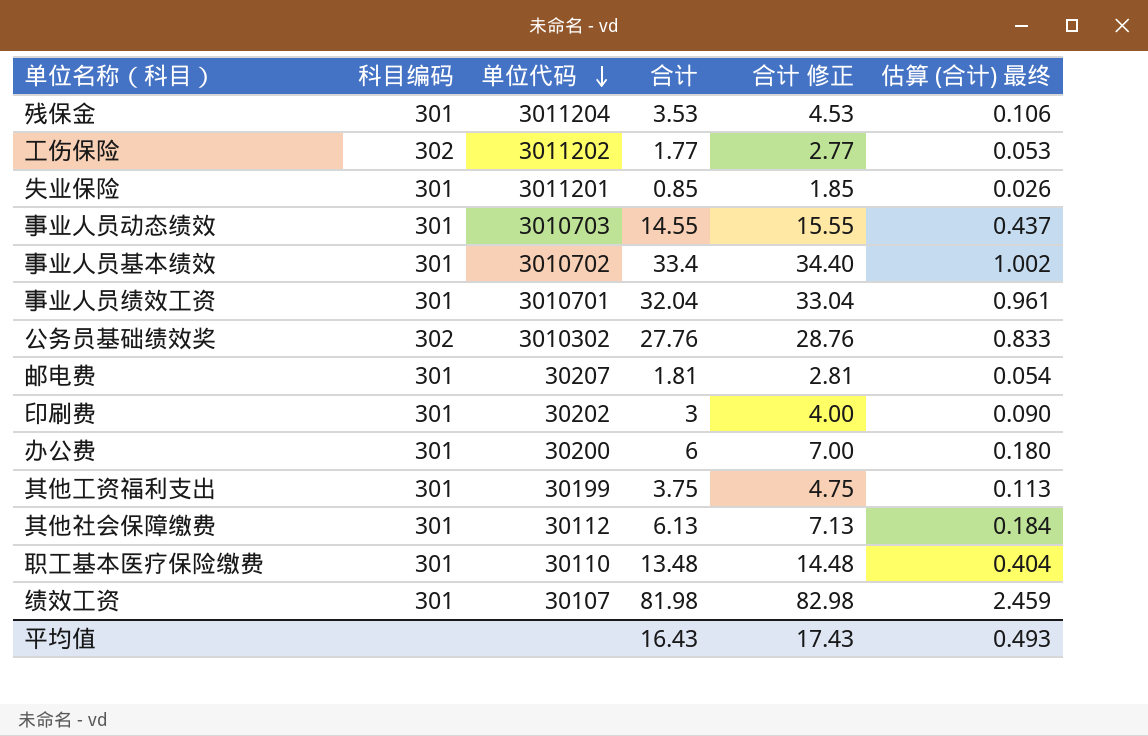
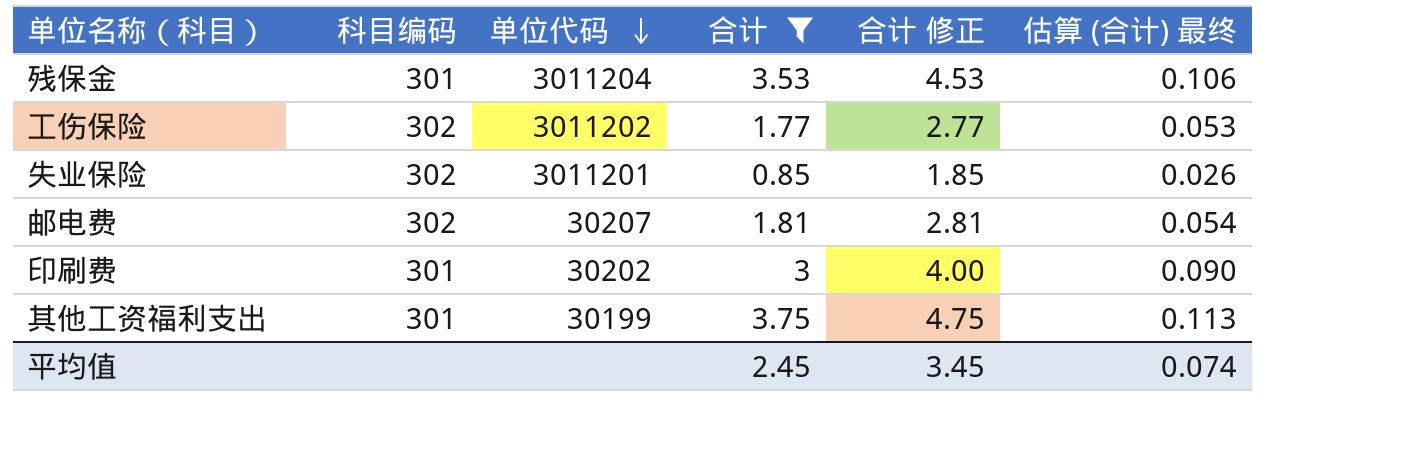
filter: none -> 合计 <= 3.75
失业保险 | 科目编码: 301 -> 302
邮电费 | 科目编码: 301 -> 302
平均值 | 合计: 16.43 -> 2.45
平均值 | 合计 修正: 17.43 -> 3.45
平均值 | 估算 (合计) 最终: 0.493 -> 0.074

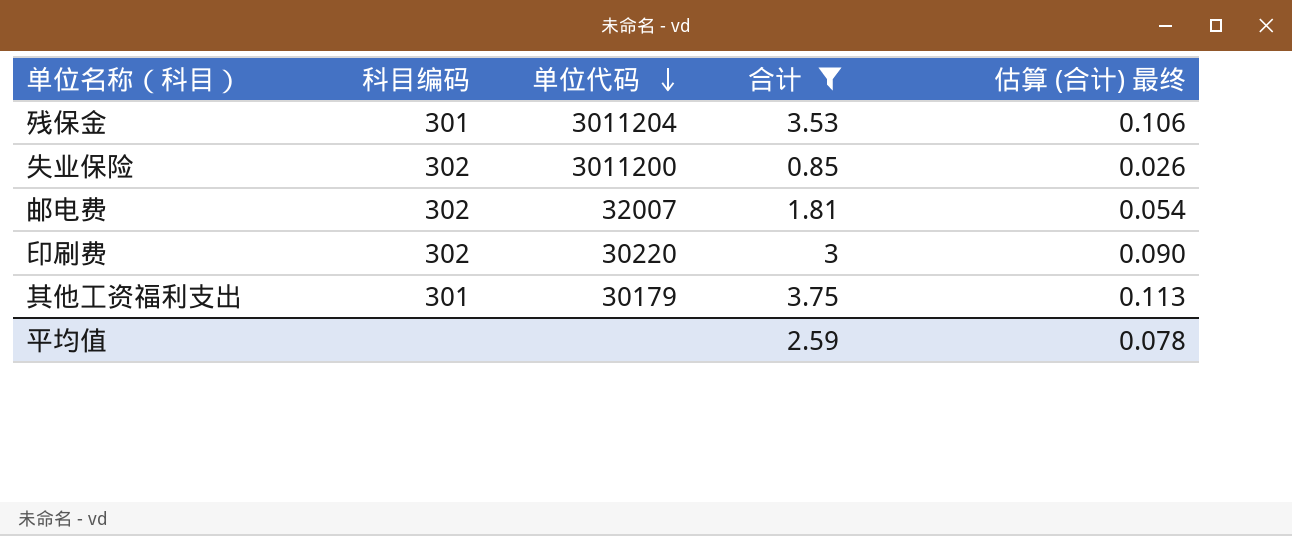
column 合计 修正 | formula: [合计] + 1 -> none
row 工伤保险: 302 | 3011202 | 1.77 | 2.77 | 0.053 -> none
失业保险 | 单位代码: 3011201 -> 3011200
邮电费 | 单位代码: 30207 -> 32007
印刷费 | 科目编码: 301 -> 302
印刷费 | 单位代码: 30202 -> 30220
其他工资福利支出 | 单位代码: 30199 -> 30179
平均值 | 合计: 2.45 -> 2.59
平均值 | 估算 (合计) 最终: 0.074 -> 0.078

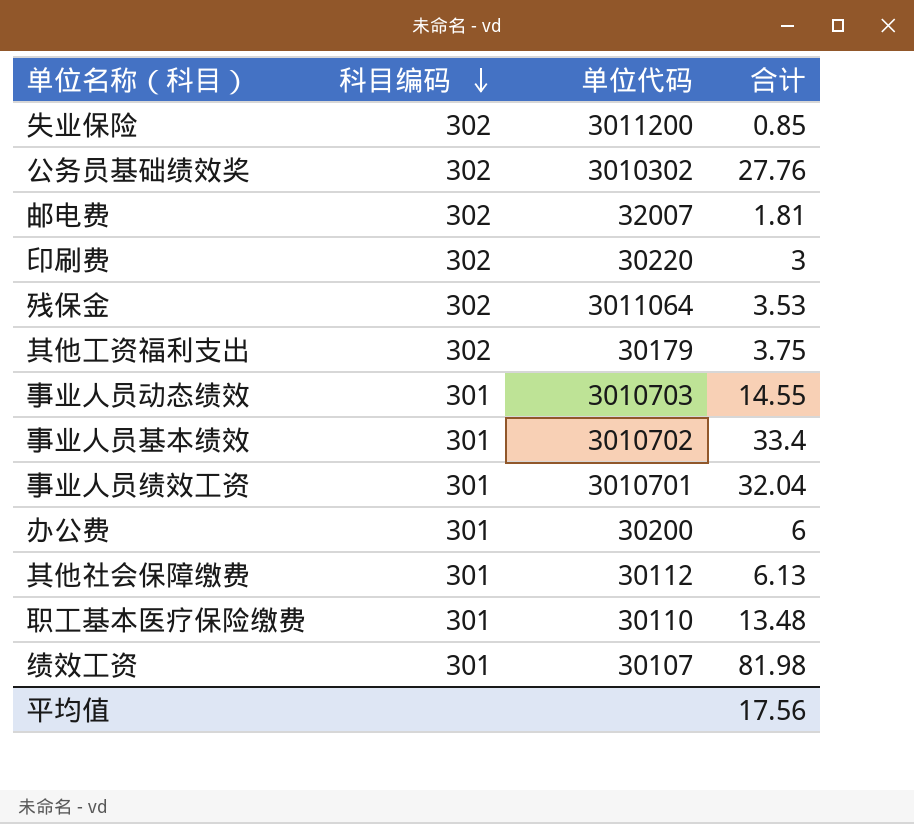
filter: 合计 <= 3.75 -> none
row order: 单位代码 descending -> 科目编码 descending
column 估算 (合计) 最终 | formula: [合计] * 0.03 -> none
残保金 | 科目编码: 301 -> 302
残保金 | 单位代码: 3011204 -> 3011064
其他工资福利支出 | 科目编码: 301 -> 302
平均值 | 合计: 2.59 -> 17.56

